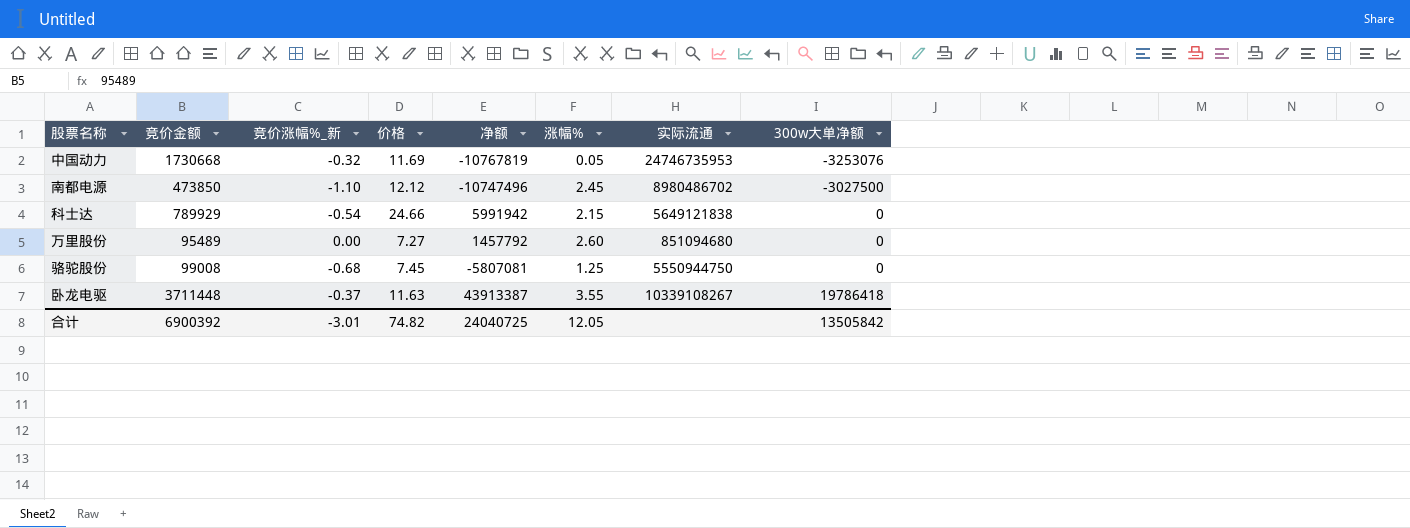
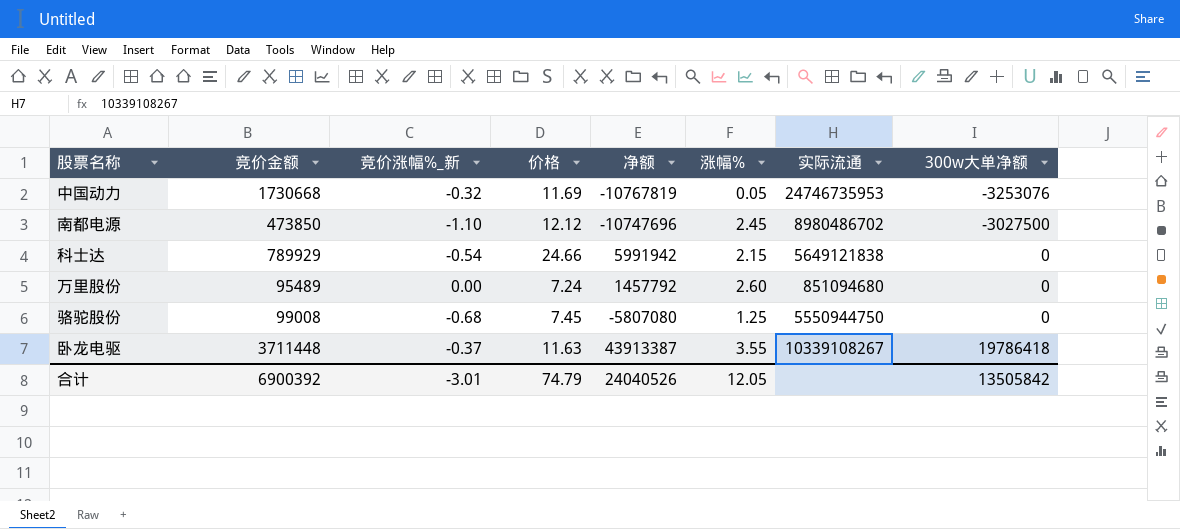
南都电源 | 净额: -10747496 -> -10747696
万里股份 | 价格: 7.27 -> 7.24
骆驼股份 | 净额: -5807081 -> -5807080
合计 | 价格: 74.82 -> 74.79
合计 | 净额: 24040725 -> 24040526

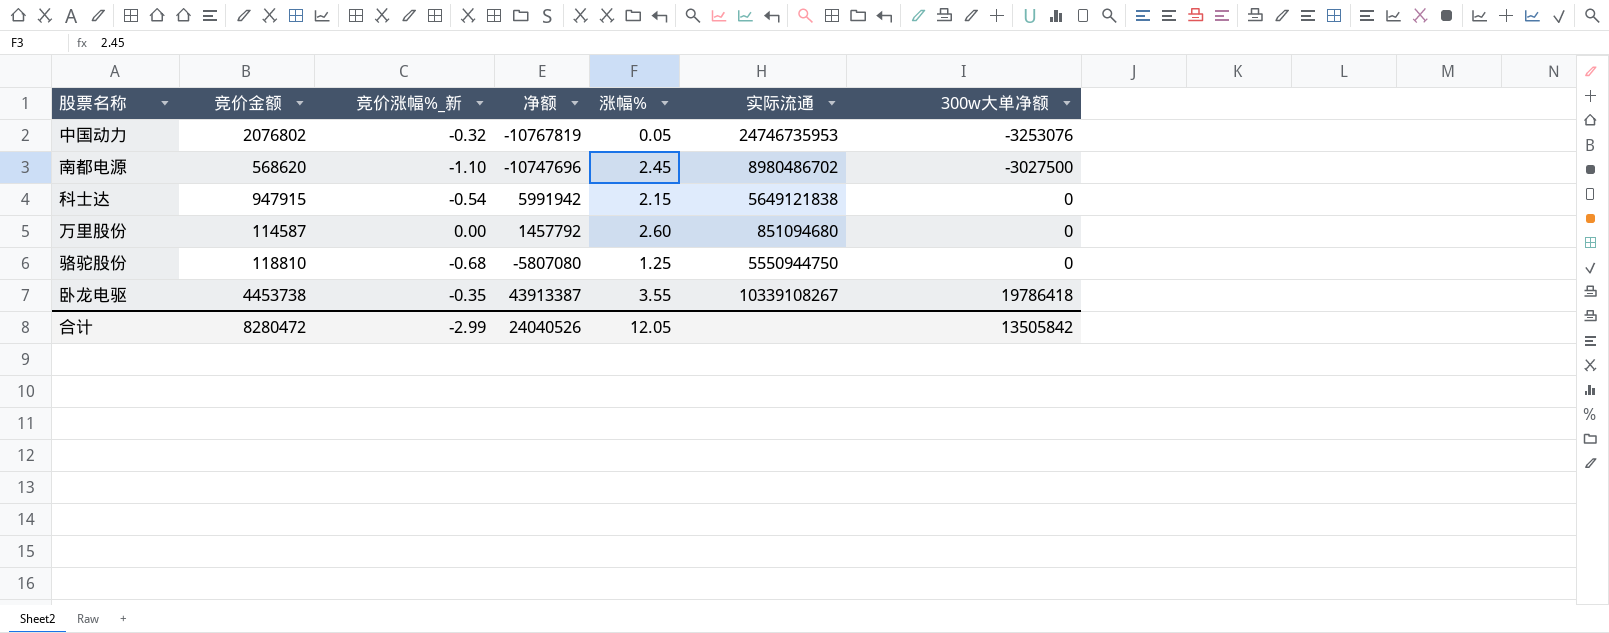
column 价格 | position: 4 -> none
中国动力 | 竞价金额: 1730668 -> 2076802
南都电源 | 竞价金额: 473850 -> 568620
科士达 | 竞价金额: 789929 -> 947915
万里股份 | 竞价金额: 95489 -> 114587
骆驼股份 | 竞价金额: 99008 -> 118810
卧龙电驱 | 竞价金额: 3711448 -> 4453738
卧龙电驱 | 竞价涨幅%_新: -0.37 -> -0.35
合计 | 竞价金额: 6900392 -> 8280472
合计 | 竞价涨幅%_新: -3.01 -> -2.99

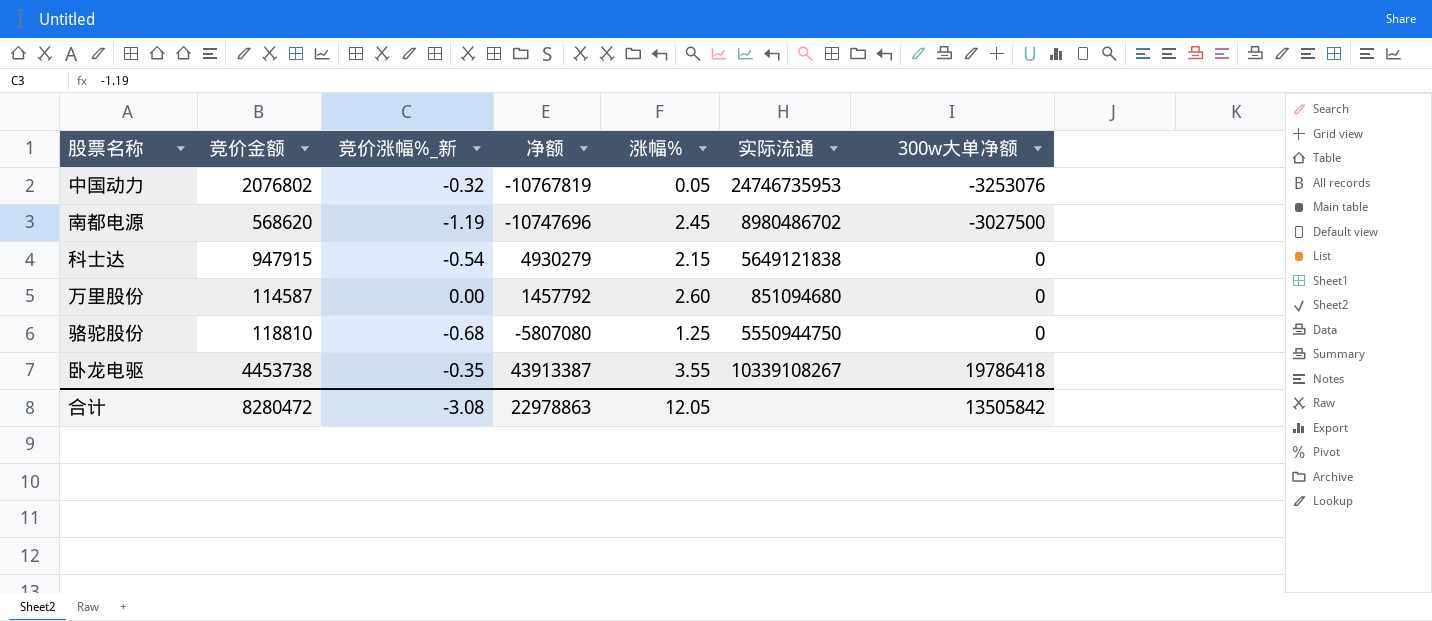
南都电源 | 竞价涨幅%_新: -1.10 -> -1.19
科士达 | 净额: 5991942 -> 4930279
合计 | 竞价涨幅%_新: -2.99 -> -3.08
合计 | 净额: 24040526 -> 22978863

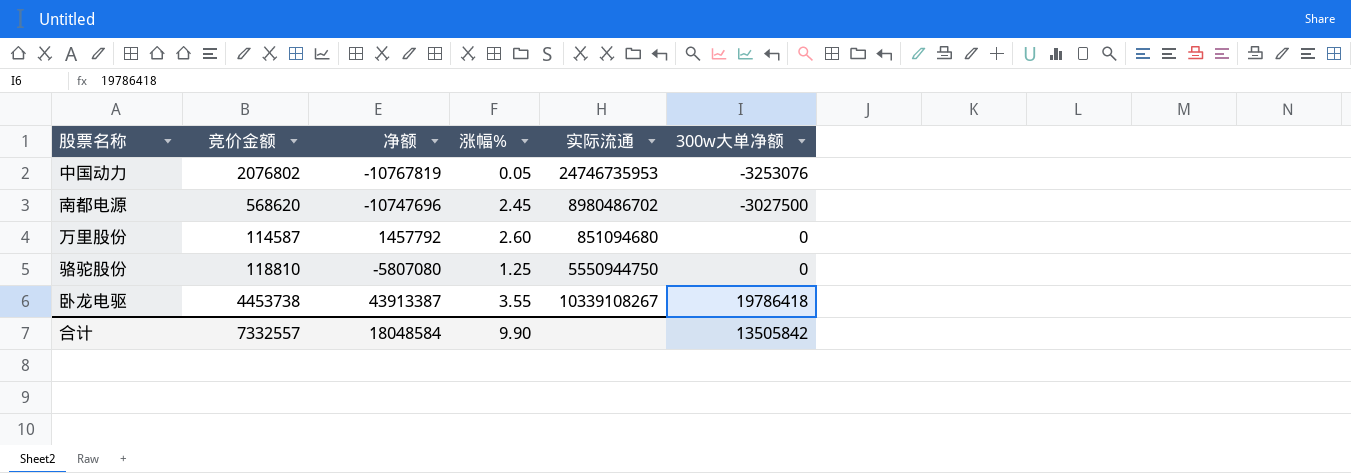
column 竞价涨幅%_新 | position: 3 -> none
row 科士达: 947915 | -0.54 | 4930279 | 2.15 | 5649121838 | 0 -> none
合计 | 竞价金额: 8280472 -> 7332557
合计 | 净额: 22978863 -> 18048584
合计 | 涨幅%: 12.05 -> 9.90

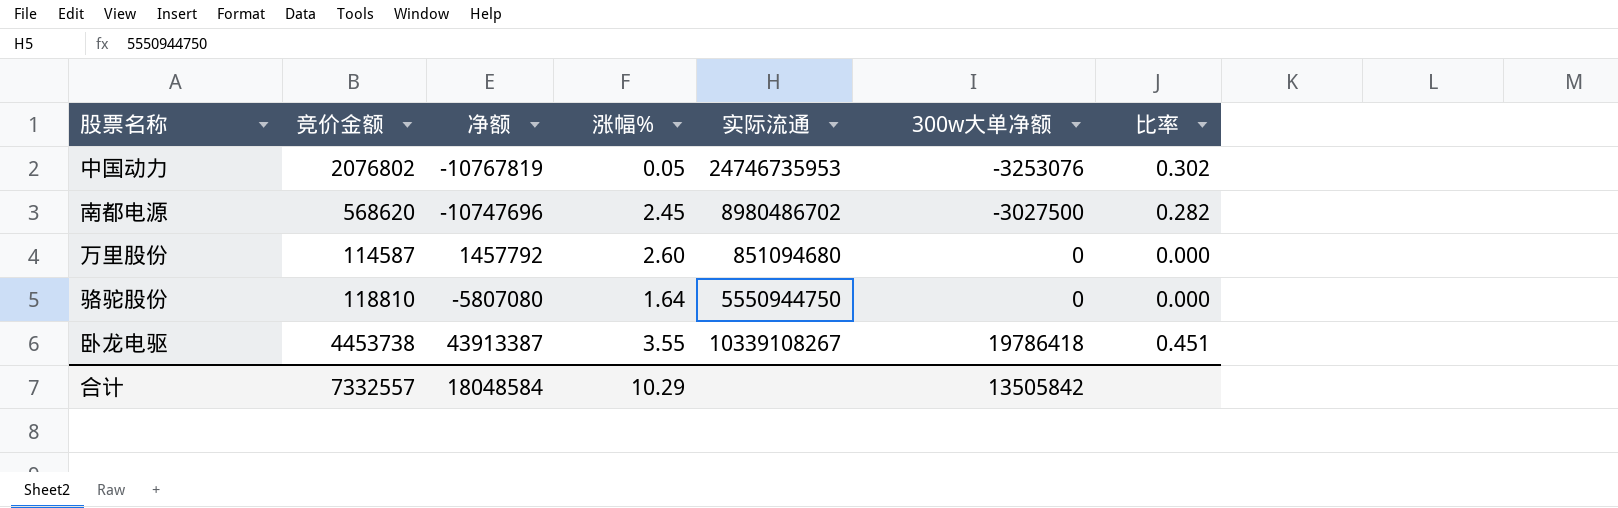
column 比率 | formula: none -> [300w大单净额] / [净额]
骆驼股份 | 涨幅%: 1.25 -> 1.64
合计 | 涨幅%: 9.90 -> 10.29

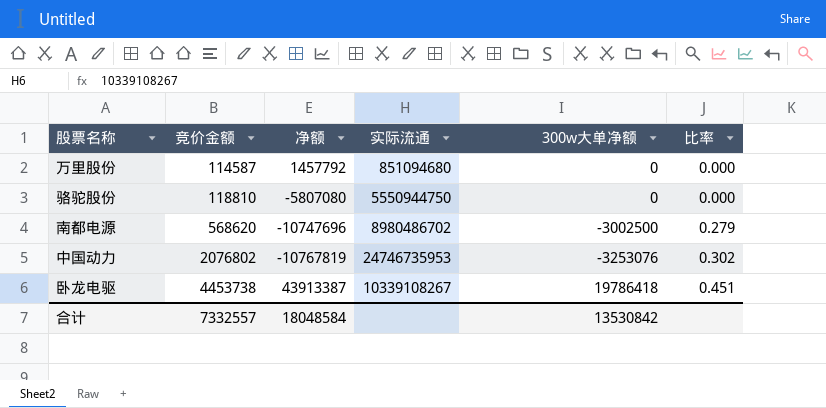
row order: 300w大单净额 ascending -> 竞价金额 ascending
column 涨幅% | position: 4 -> none
南都电源 | 300w大单净额: -3027500 -> -3002500
南都电源 | 比率: 0.282 -> 0.279
合计 | 300w大单净额: 13505842 -> 13530842

